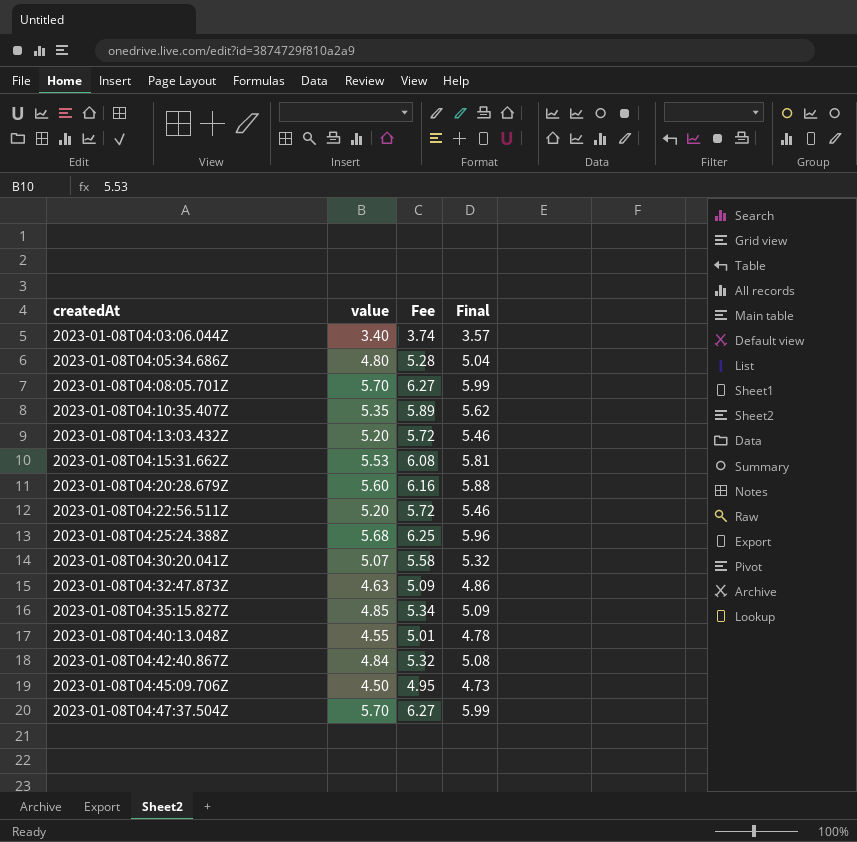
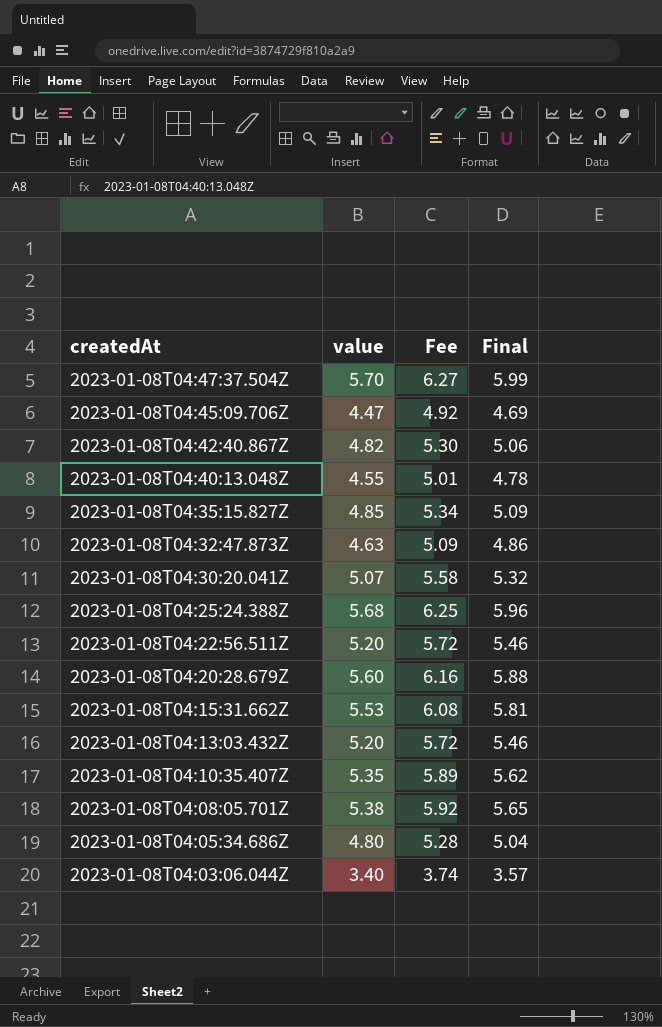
row order: createdAt ascending -> createdAt descending
2023-01-08T04:45:09.706Z | value: 4.50 -> 4.47
2023-01-08T04:45:09.706Z | Fee: 4.95 -> 4.92
2023-01-08T04:45:09.706Z | Final: 4.73 -> 4.69
2023-01-08T04:42:40.867Z | value: 4.84 -> 4.82
2023-01-08T04:42:40.867Z | Fee: 5.32 -> 5.30
2023-01-08T04:42:40.867Z | Final: 5.08 -> 5.06
2023-01-08T04:08:05.701Z | value: 5.70 -> 5.38
2023-01-08T04:08:05.701Z | Fee: 6.27 -> 5.92
2023-01-08T04:08:05.701Z | Final: 5.99 -> 5.65

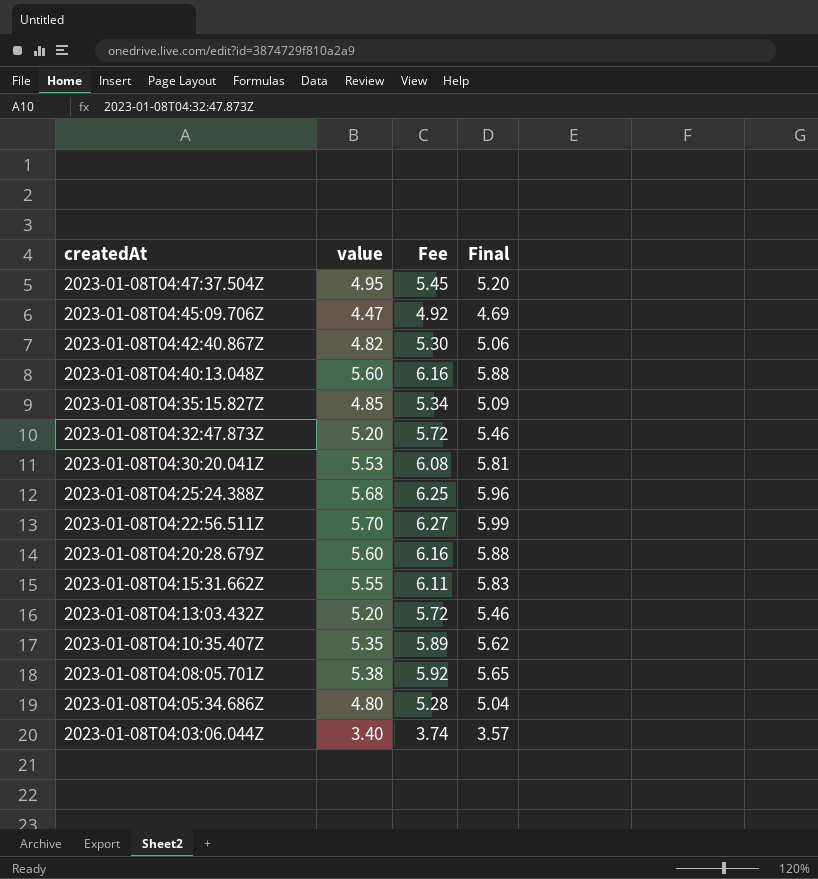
2023-01-08T04:47:37.504Z | value: 5.70 -> 4.95
2023-01-08T04:47:37.504Z | Fee: 6.27 -> 5.45
2023-01-08T04:47:37.504Z | Final: 5.99 -> 5.20
2023-01-08T04:40:13.048Z | value: 4.55 -> 5.60
2023-01-08T04:40:13.048Z | Fee: 5.01 -> 6.16
2023-01-08T04:40:13.048Z | Final: 4.78 -> 5.88
2023-01-08T04:32:47.873Z | value: 4.63 -> 5.20
2023-01-08T04:32:47.873Z | Fee: 5.09 -> 5.72
2023-01-08T04:32:47.873Z | Final: 4.86 -> 5.46
2023-01-08T04:30:20.041Z | value: 5.07 -> 5.53
2023-01-08T04:30:20.041Z | Fee: 5.58 -> 6.08
2023-01-08T04:30:20.041Z | Final: 5.32 -> 5.81
2023-01-08T04:22:56.511Z | value: 5.20 -> 5.70
2023-01-08T04:22:56.511Z | Fee: 5.72 -> 6.27
2023-01-08T04:22:56.511Z | Final: 5.46 -> 5.99
2023-01-08T04:15:31.662Z | value: 5.53 -> 5.55
2023-01-08T04:15:31.662Z | Fee: 6.08 -> 6.11
2023-01-08T04:15:31.662Z | Final: 5.81 -> 5.83

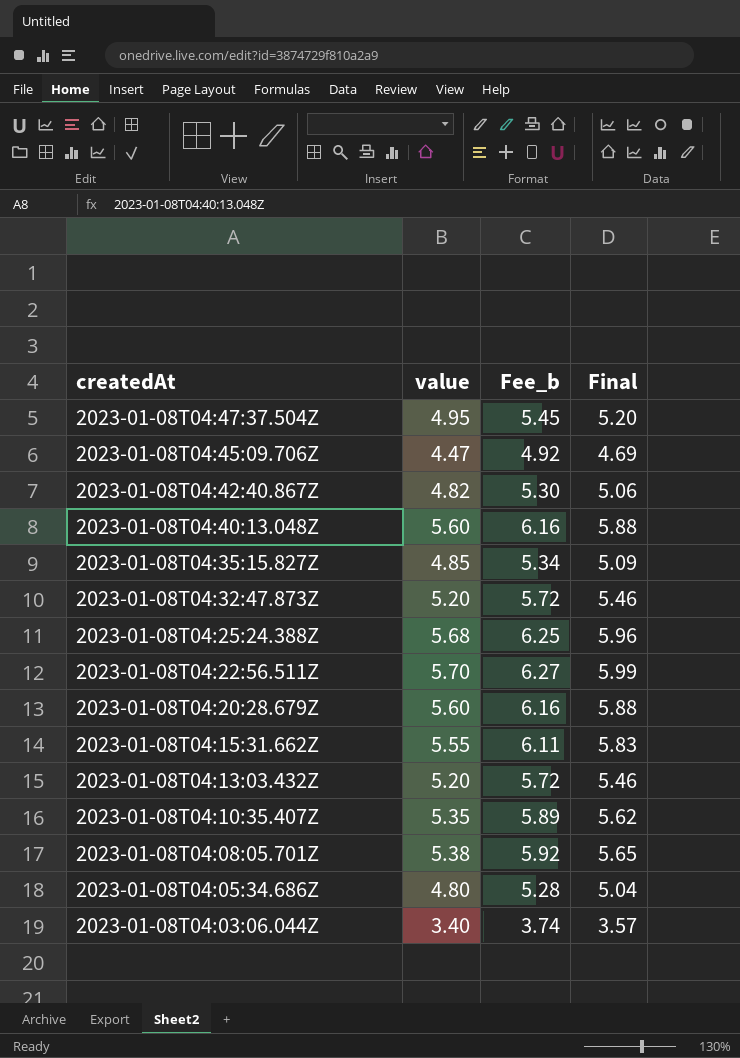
column name: Fee -> Fee_b
row 2023-01-08T04:30:20.041Z: 5.53 | 6.08 | 5.81 -> none

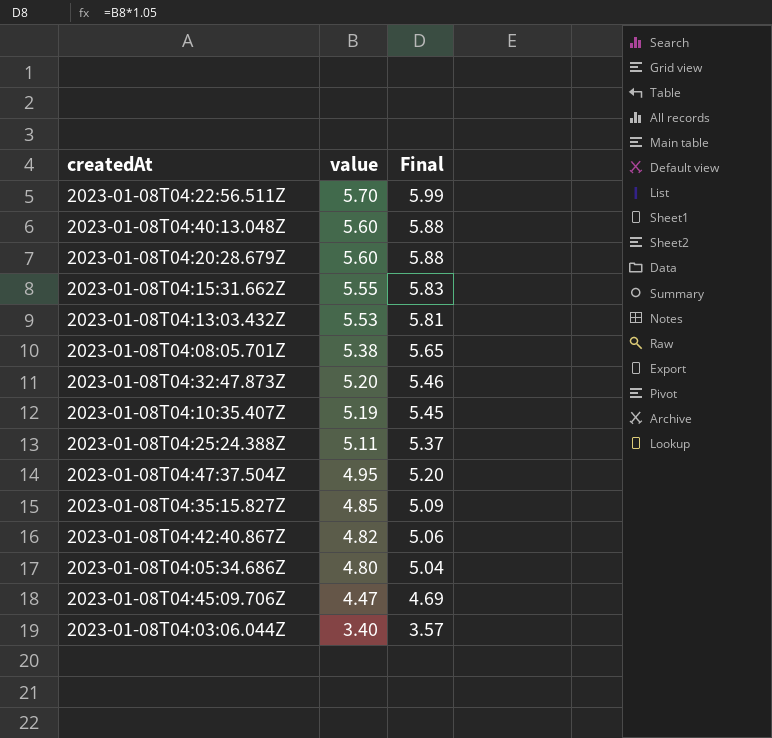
row order: createdAt descending -> value descending
column Fee_b | formula: [value] * 1.1 -> none
2023-01-08T04:13:03.432Z | value: 5.20 -> 5.53
2023-01-08T04:13:03.432Z | Final: 5.46 -> 5.81
2023-01-08T04:10:35.407Z | value: 5.35 -> 5.19
2023-01-08T04:10:35.407Z | Final: 5.62 -> 5.45
2023-01-08T04:25:24.388Z | value: 5.68 -> 5.11
2023-01-08T04:25:24.388Z | Final: 5.96 -> 5.37

